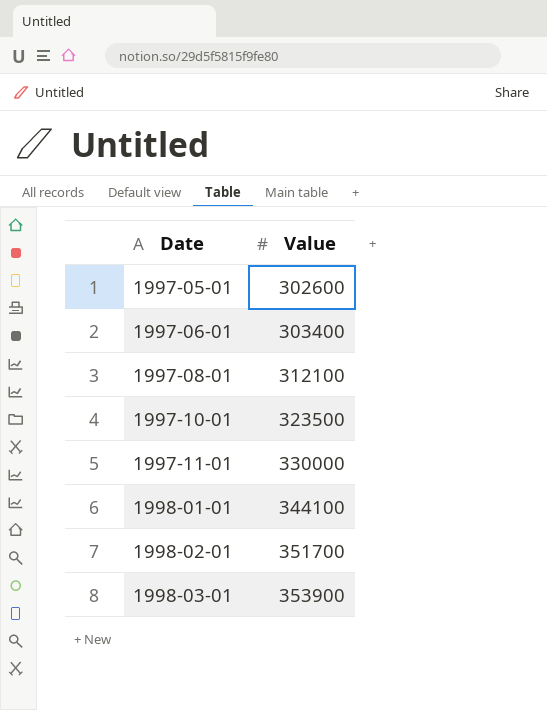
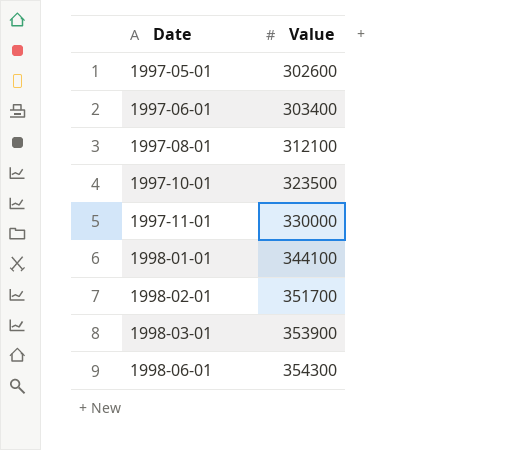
row 1998-06-01: none -> 354300

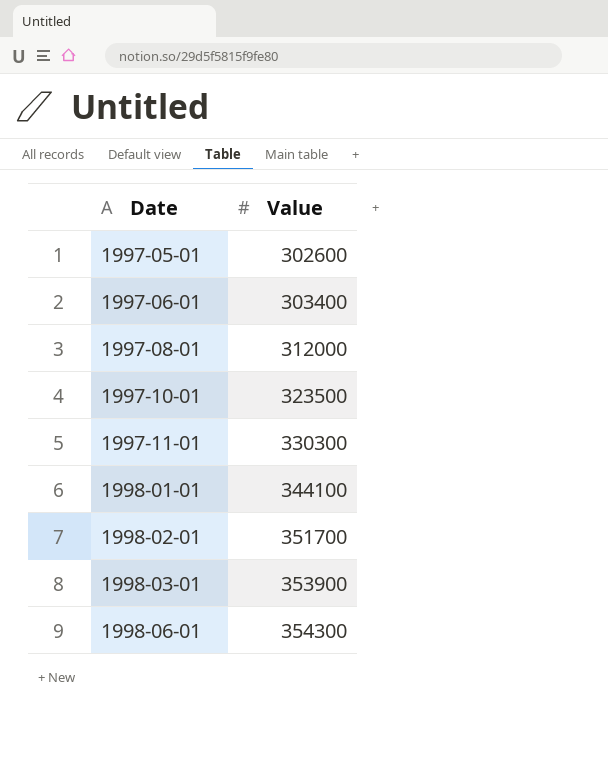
1997-08-01 | Value: 312100 -> 312000
1997-11-01 | Value: 330000 -> 330300

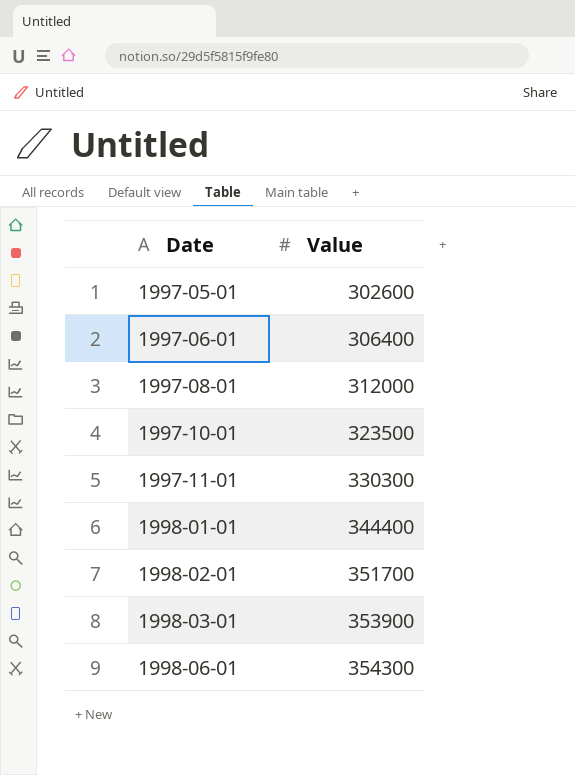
1997-06-01 | Value: 303400 -> 306400
1998-01-01 | Value: 344100 -> 344400

